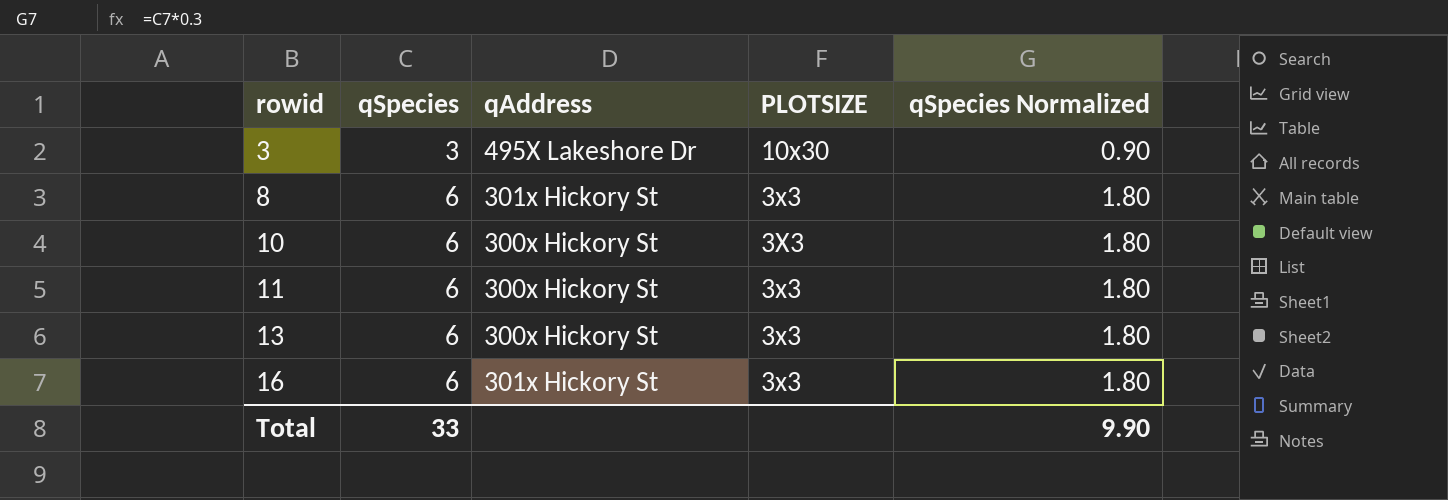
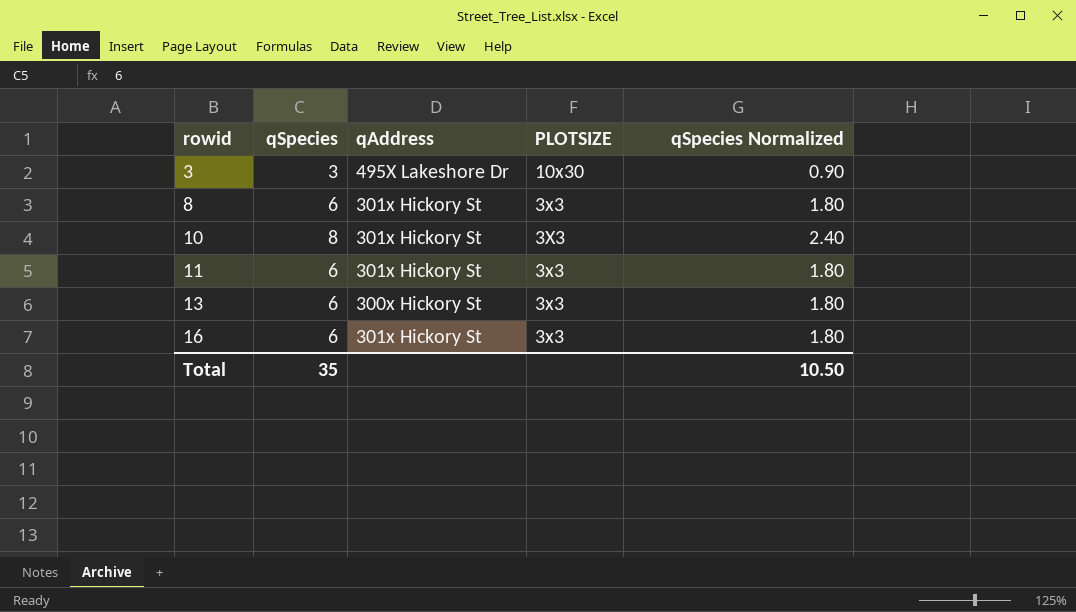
10 | qSpecies: 6 -> 8
10 | qAddress: 300x Hickory St -> 301x Hickory St
10 | qSpecies Normalized: 1.80 -> 2.40
11 | qAddress: 300x Hickory St -> 301x Hickory St
Total | qSpecies: 33 -> 35
Total | qSpecies Normalized: 9.90 -> 10.50

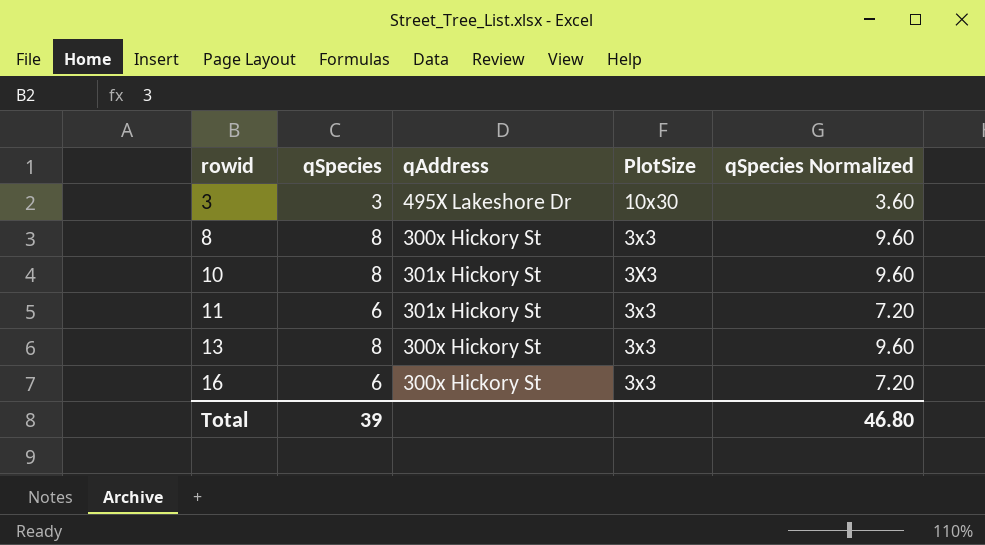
column name: PLOTSIZE -> PlotSize
column qSpecies Normalized | formula: [qSpecies] * 0.3 -> [qSpecies] * 1.2
8 | qSpecies: 6 -> 8
8 | qAddress: 301x Hickory St -> 300x Hickory St
13 | qSpecies: 6 -> 8
16 | qAddress: 301x Hickory St -> 300x Hickory St
Total | qSpecies: 35 -> 39
Total | qSpecies Normalized: 10.50 -> 46.80

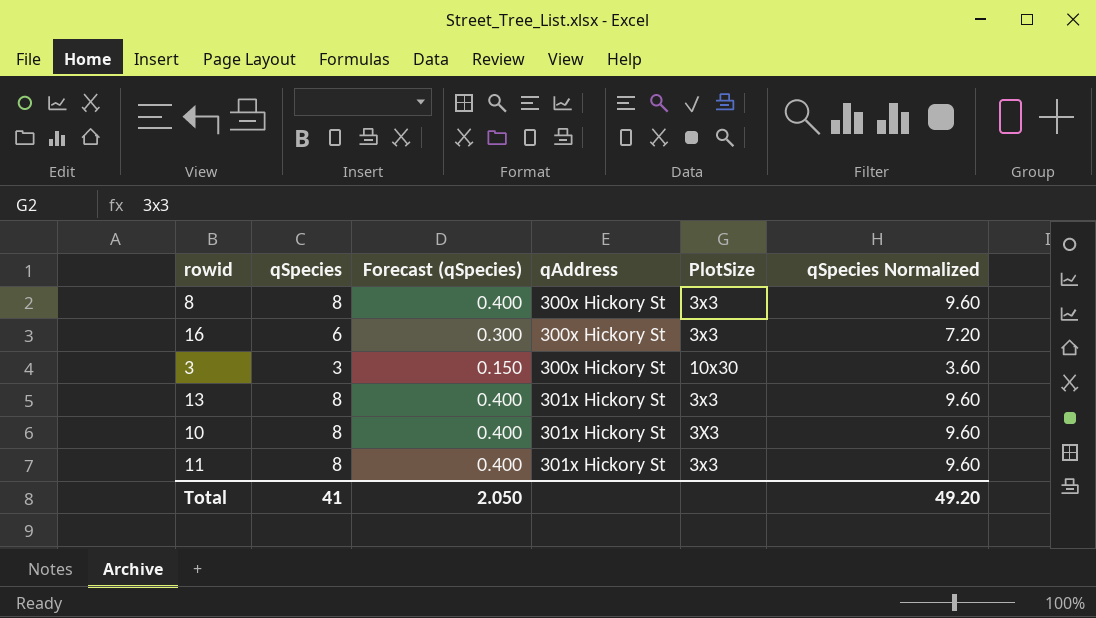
row order: rowid ascending -> qAddress ascending
column Forecast (qSpecies) | formula: none -> [qSpecies] * 0.05
3 | qAddress: 495X Lakeshore Dr -> 300x Hickory St
13 | qAddress: 300x Hickory St -> 301x Hickory St
11 | qSpecies: 6 -> 8
11 | qSpecies Normalized: 7.20 -> 9.60
Total | qSpecies: 39 -> 41
Total | qSpecies Normalized: 46.80 -> 49.20

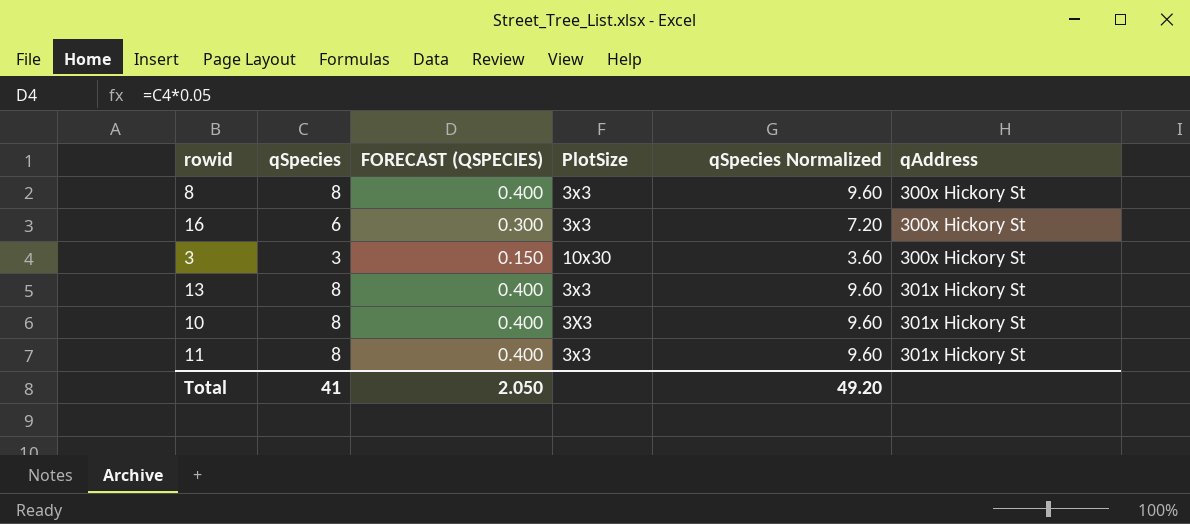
column name: Forecast (qSpecies) -> FORECAST (QSPECIES)
column qAddress | position: 4 -> 6

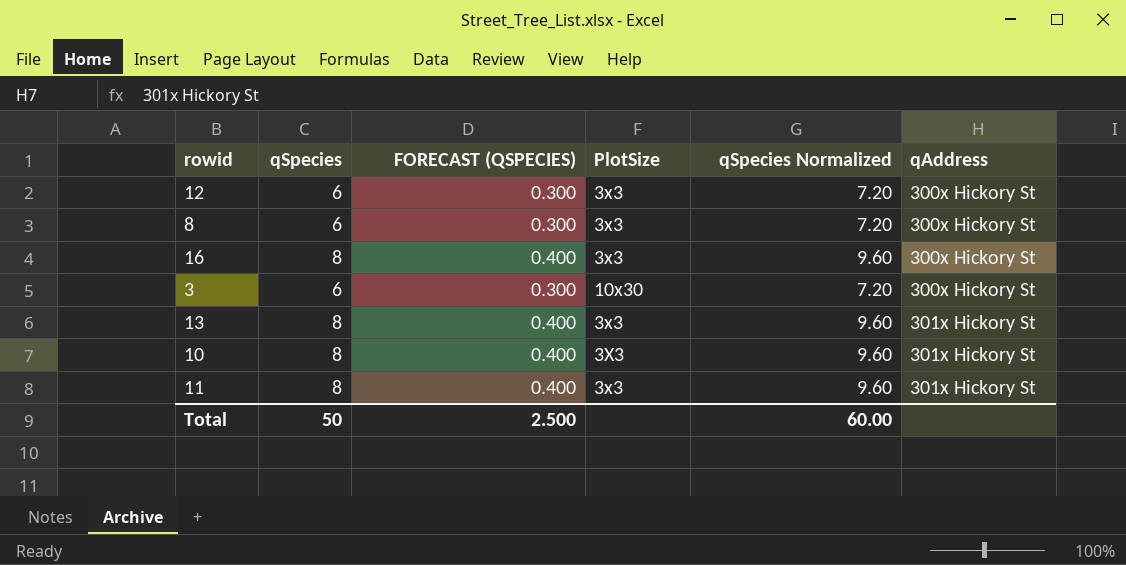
row 12: none -> 6 | 0.300 | 3x3 | 7.20 | 300x Hickory St
8 | qSpecies: 8 -> 6
8 | FORECAST (QSPECIES): 0.400 -> 0.300
8 | qSpecies Normalized: 9.60 -> 7.20
16 | qSpecies: 6 -> 8
16 | FORECAST (QSPECIES): 0.300 -> 0.400
16 | qSpecies Normalized: 7.20 -> 9.60
3 | qSpecies: 3 -> 6
3 | FORECAST (QSPECIES): 0.150 -> 0.300
3 | qSpecies Normalized: 3.60 -> 7.20
Total | qSpecies: 41 -> 50
Total | FORECAST (QSPECIES): 2.050 -> 2.500
Total | qSpecies Normalized: 49.20 -> 60.00

